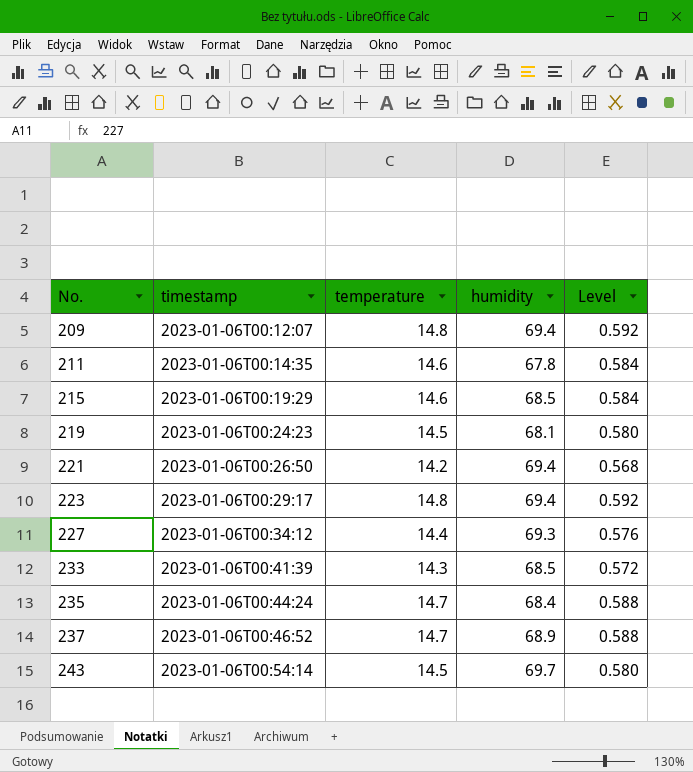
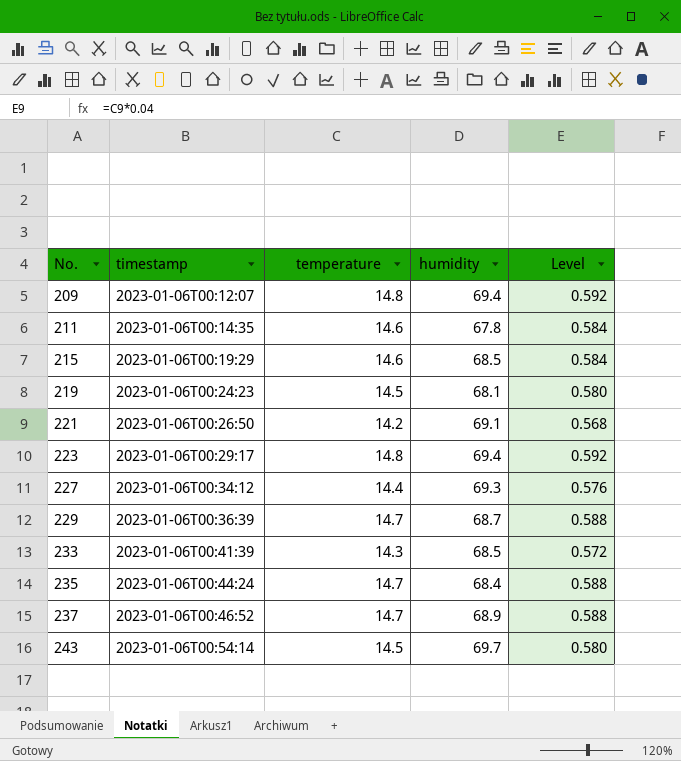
221 | humidity: 69.4 -> 69.1
row 229: none -> 2023-01-06T00:36:39 | 14.7 | 68.7 | 0.588

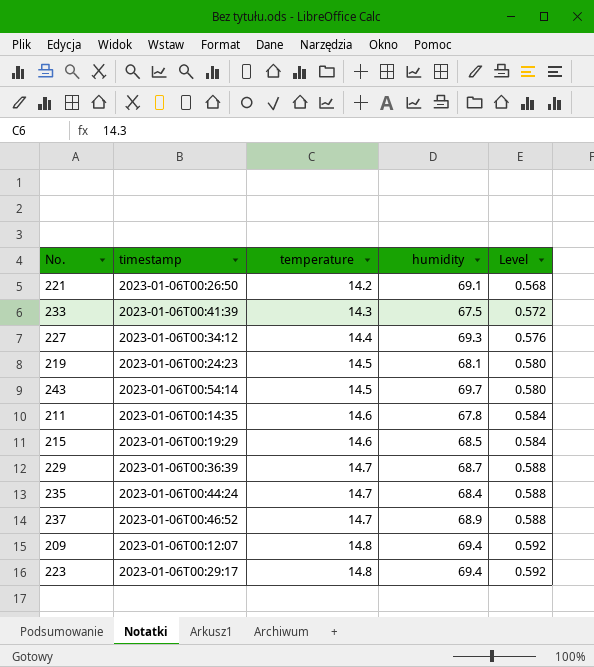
row order: No. ascending -> temperature ascending
233 | humidity: 68.5 -> 67.5

